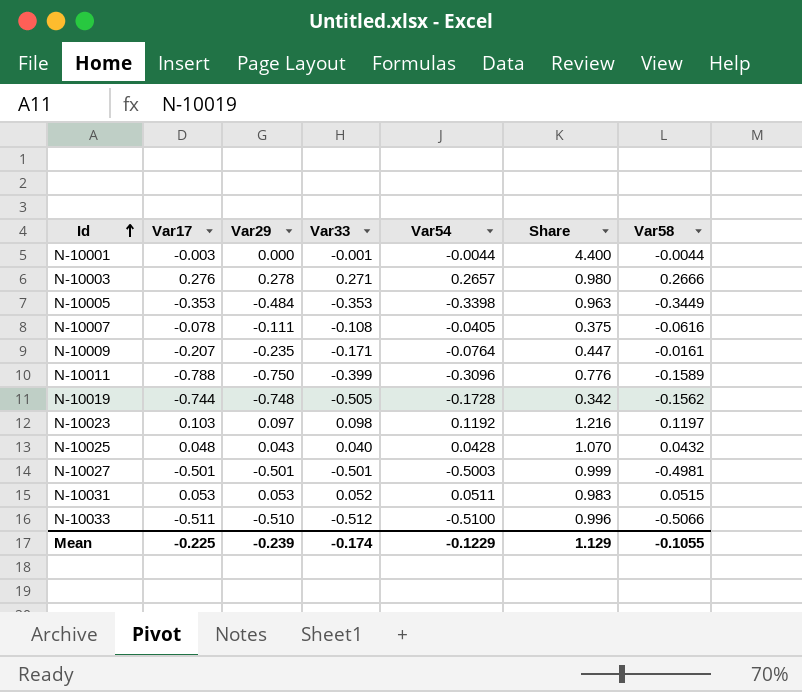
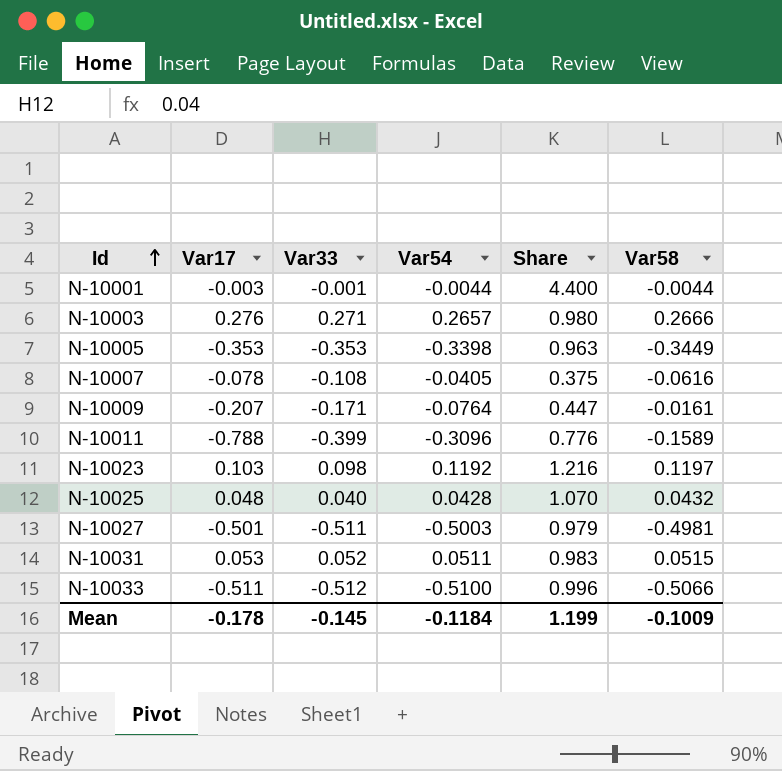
column Var29 | position: 3 -> none
row N-10019: -0.744 | -0.748 | -0.505 | -0.1728 | 0.342 | -0.1562 -> none
N-10027 | Var33: -0.501 -> -0.511
N-10027 | Share: 0.999 -> 0.979
Mean | Var17: -0.225 -> -0.178
Mean | Var33: -0.174 -> -0.145
Mean | Var54: -0.1229 -> -0.1184
Mean | Share: 1.129 -> 1.199
Mean | Var58: -0.1055 -> -0.1009

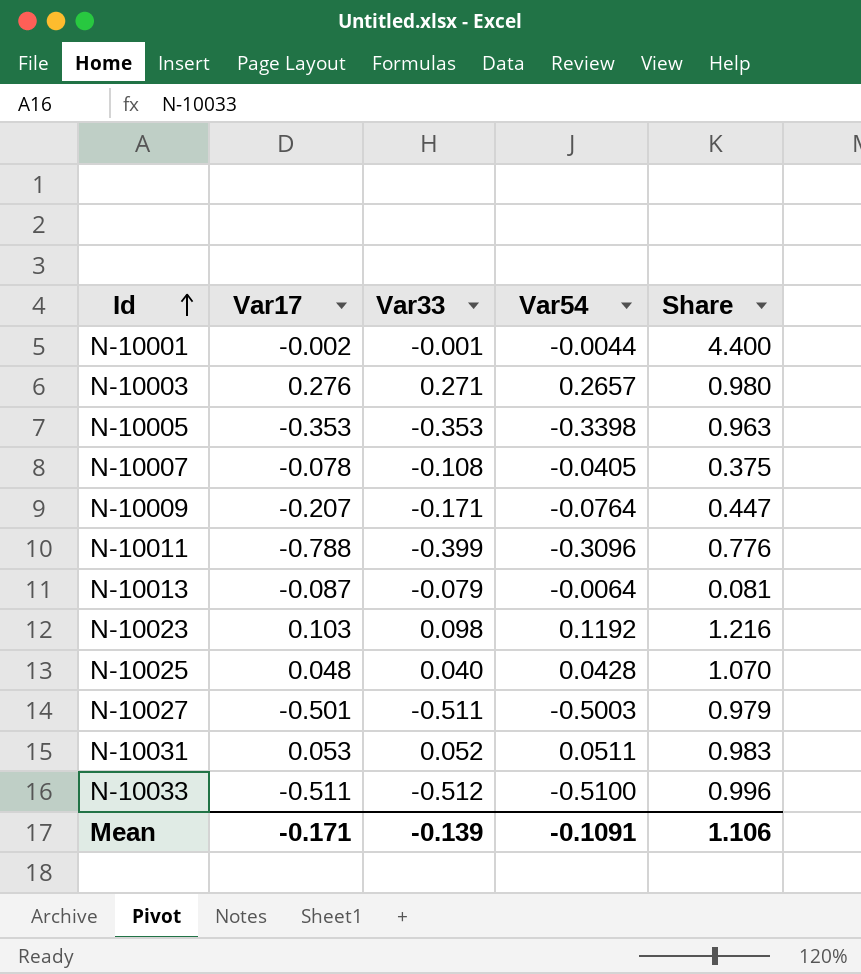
column Var58 | position: 6 -> none
N-10001 | Var17: -0.003 -> -0.002
row N-10013: none -> -0.087 | -0.079 | -0.0064 | 0.081
Mean | Var17: -0.178 -> -0.171
Mean | Var33: -0.145 -> -0.139
Mean | Var54: -0.1184 -> -0.1091
Mean | Share: 1.199 -> 1.106

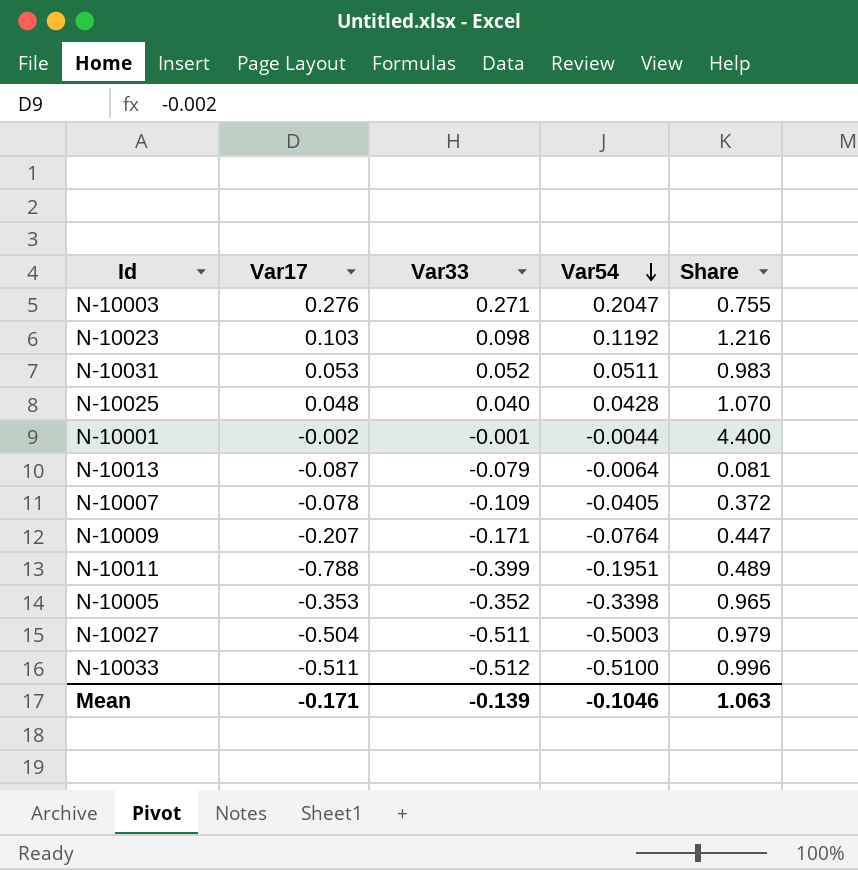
row order: Id ascending -> Var54 descending
N-10003 | Var54: 0.2657 -> 0.2047
N-10003 | Share: 0.980 -> 0.755
N-10007 | Var33: -0.108 -> -0.109
N-10007 | Share: 0.375 -> 0.372
N-10011 | Var54: -0.3096 -> -0.1951
N-10011 | Share: 0.776 -> 0.489
N-10005 | Var33: -0.353 -> -0.352
N-10005 | Share: 0.963 -> 0.965
N-10027 | Var17: -0.501 -> -0.504
Mean | Var54: -0.1091 -> -0.1046
Mean | Share: 1.106 -> 1.063

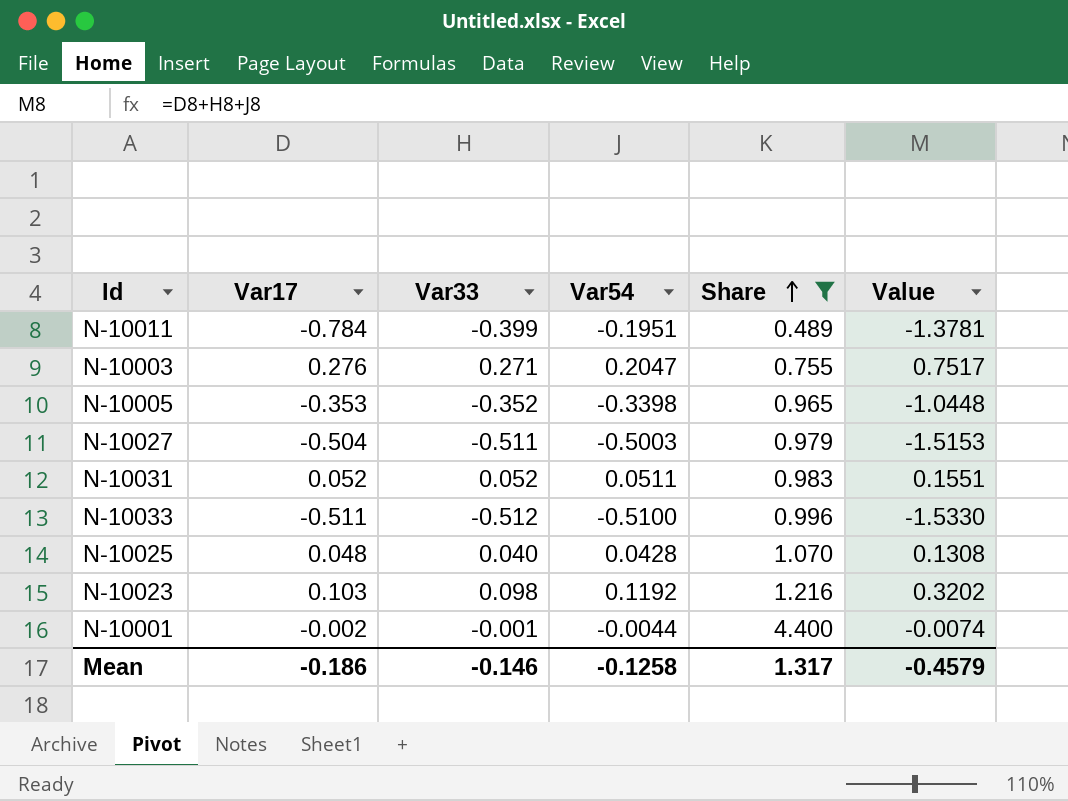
filter: none -> Share >= 0.489
row order: Var54 descending -> Share ascending
column Value | formula: none -> [Var17] + [Var33] + [Var54]
N-10011 | Var17: -0.788 -> -0.784
N-10031 | Var17: 0.053 -> 0.052
Mean | Var17: -0.171 -> -0.186
Mean | Var33: -0.139 -> -0.146
Mean | Var54: -0.1046 -> -0.1258
Mean | Share: 1.063 -> 1.317

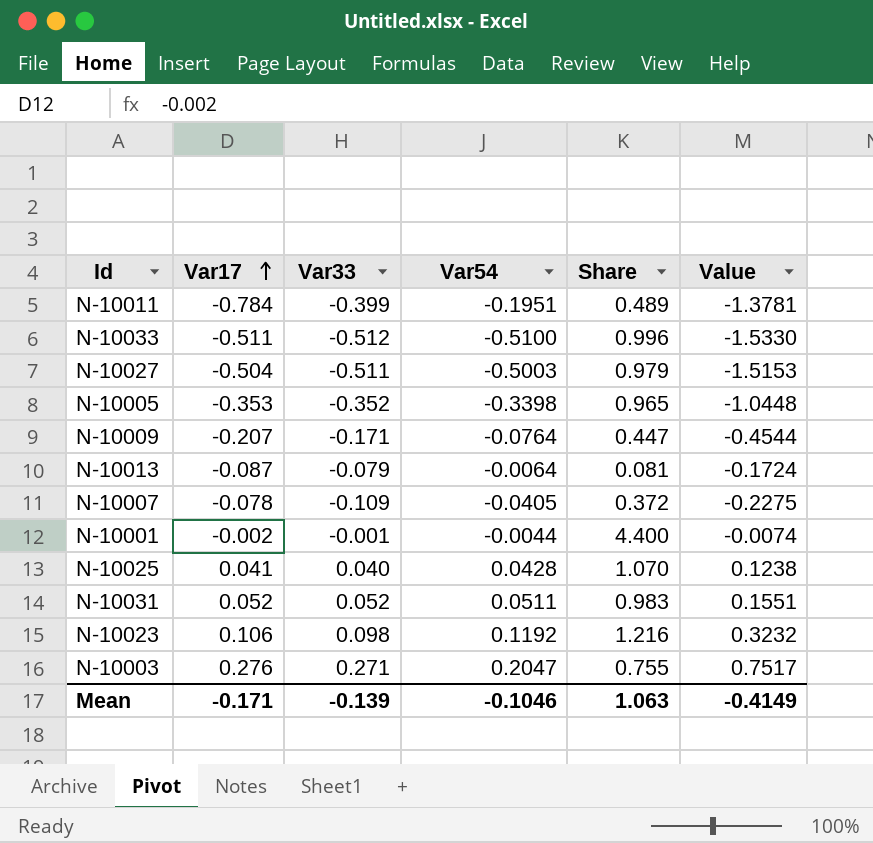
filter: Share >= 0.489 -> none
row order: Share ascending -> Var17 ascending
N-10025 | Var17: 0.048 -> 0.041
N-10025 | Value: 0.1308 -> 0.1238
N-10023 | Var17: 0.103 -> 0.106
N-10023 | Value: 0.3202 -> 0.3232
Mean | Var17: -0.186 -> -0.171
Mean | Var33: -0.146 -> -0.139
Mean | Var54: -0.1258 -> -0.1046
Mean | Share: 1.317 -> 1.063
Mean | Value: -0.4579 -> -0.4149

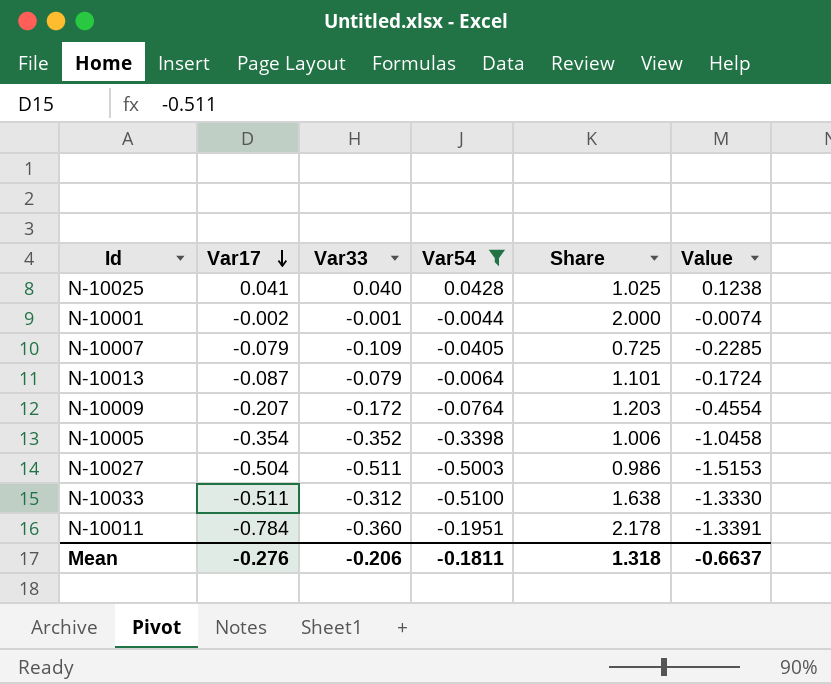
filter: none -> Var54 <= 0.0428
row order: Var17 ascending -> Var17 descending
column Share | formula: [Var54] / [Var33] -> [Var17] / [Var33]
N-10007 | Var17: -0.078 -> -0.079
N-10007 | Value: -0.2275 -> -0.2285
N-10009 | Var33: -0.171 -> -0.172
N-10009 | Value: -0.4544 -> -0.4554
N-10005 | Var17: -0.353 -> -0.354
N-10005 | Value: -1.0448 -> -1.0458
N-10033 | Var33: -0.512 -> -0.312
N-10033 | Value: -1.5330 -> -1.3330
N-10011 | Var33: -0.399 -> -0.360
N-10011 | Value: -1.3781 -> -1.3391
Mean | Var17: -0.171 -> -0.276
Mean | Var33: -0.139 -> -0.206
Mean | Var54: -0.1046 -> -0.1811
Mean | Share: 1.063 -> 1.318
Mean | Value: -0.4149 -> -0.6637

